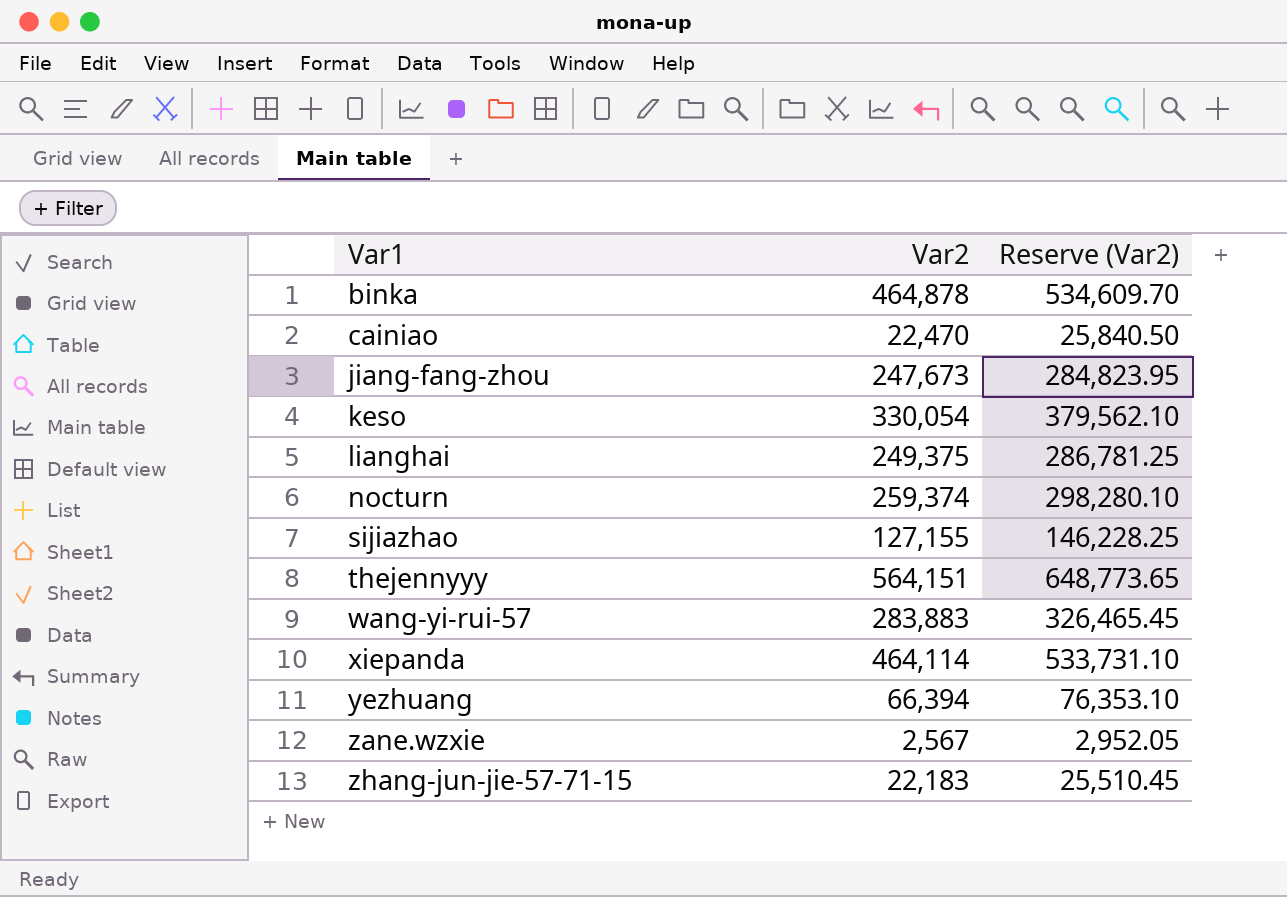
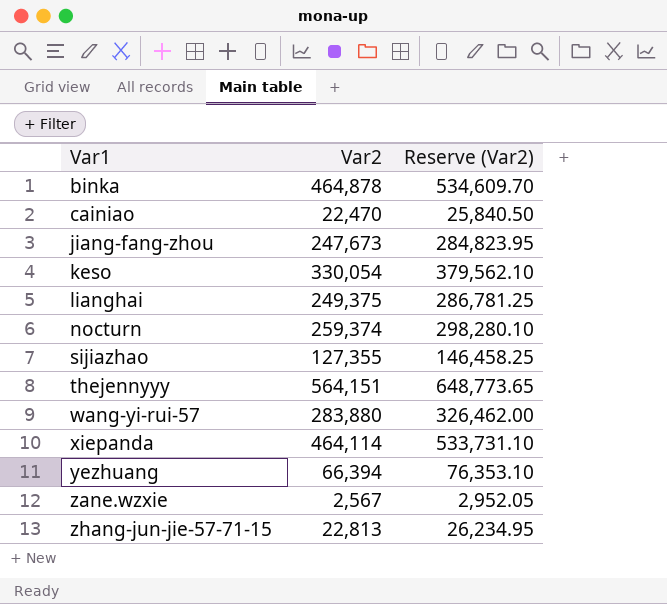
sijiazhao | Var2: 127,155 -> 127,355
sijiazhao | Reserve (Var2): 146,228.25 -> 146,458.25
wang-yi-rui-57 | Var2: 283,883 -> 283,880
wang-yi-rui-57 | Reserve (Var2): 326,465.45 -> 326,462.00
zhang-jun-jie-57-71-15 | Var2: 22,183 -> 22,813
zhang-jun-jie-57-71-15 | Reserve (Var2): 25,510.45 -> 26,234.95

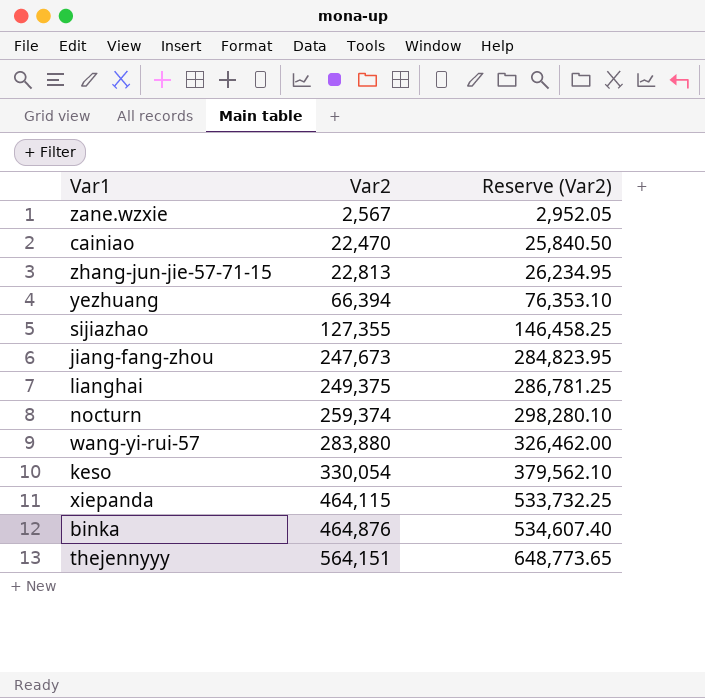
row order: Var1 ascending -> Var2 ascending
xiepanda | Var2: 464,114 -> 464,115
xiepanda | Reserve (Var2): 533,731.10 -> 533,732.25
binka | Var2: 464,878 -> 464,876
binka | Reserve (Var2): 534,609.70 -> 534,607.40

